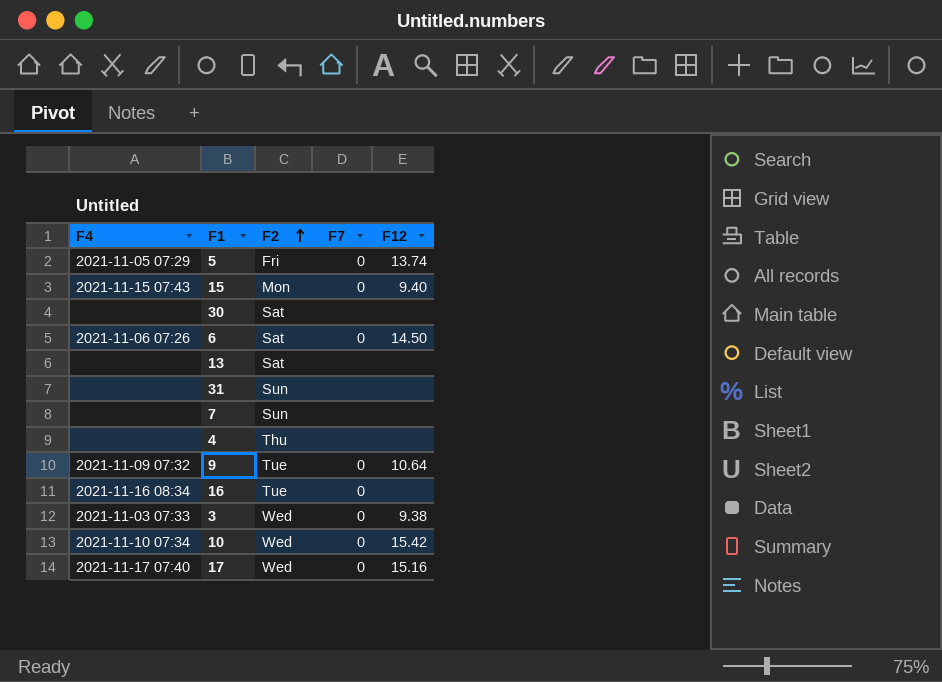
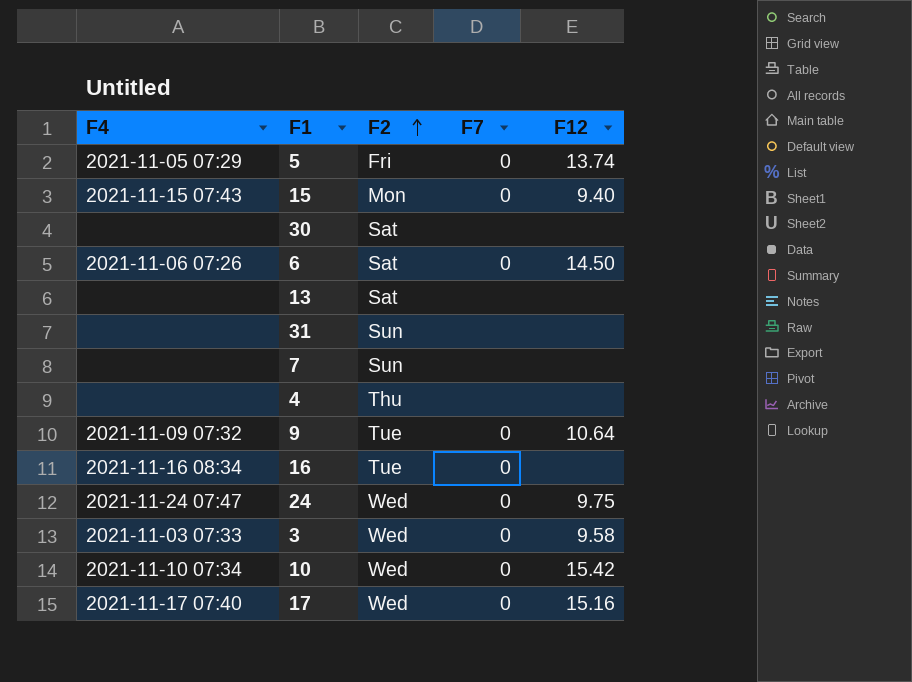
row 24: none -> 2021-11-24 07:47 | Wed | 0 | 9.75
3 | F12: 9.38 -> 9.58

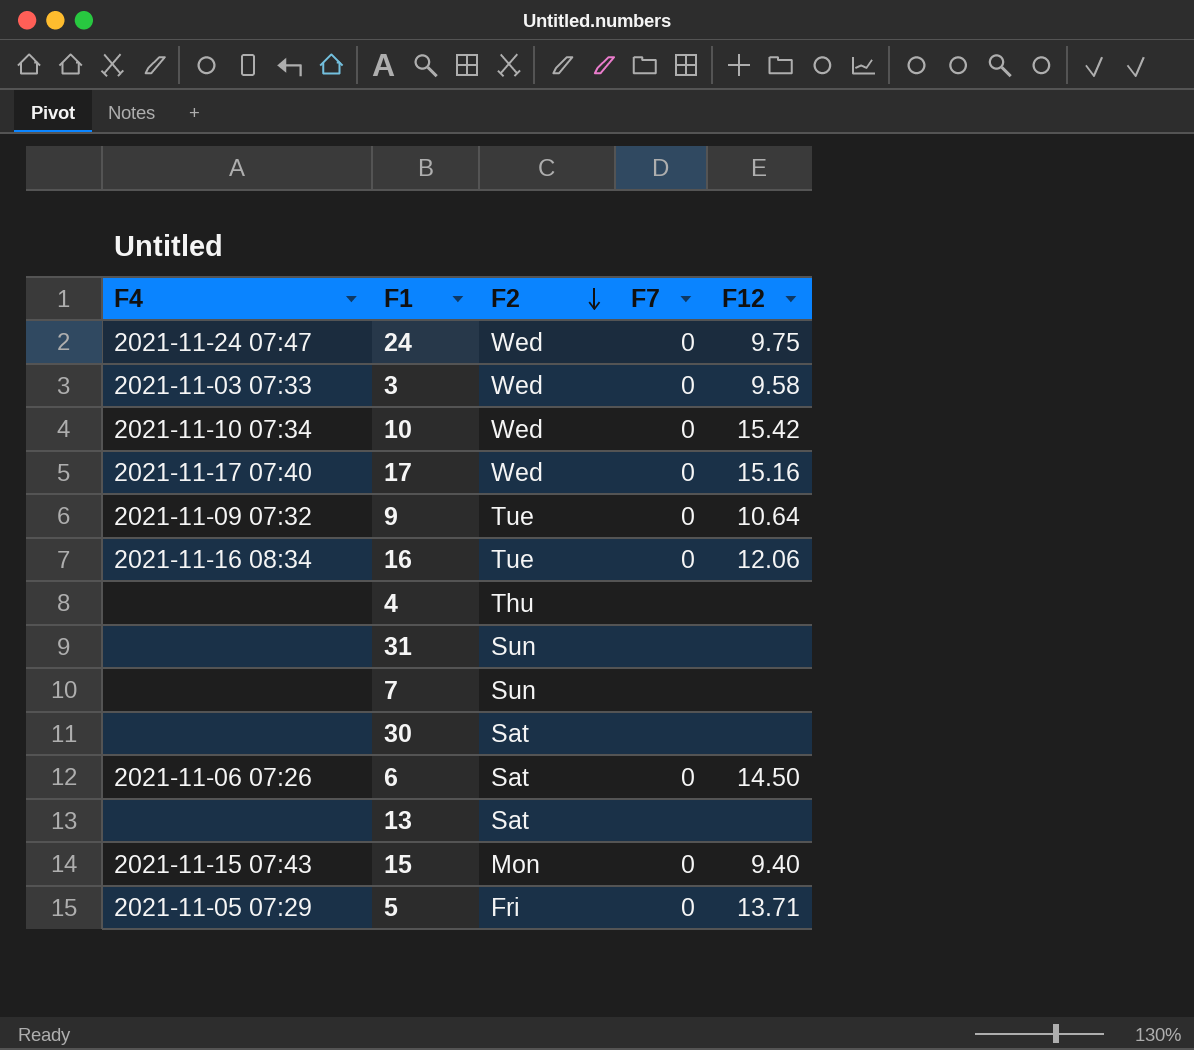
row order: F2 ascending -> F2 descending
16 | F12: none -> 12.06
5 | F12: 13.74 -> 13.71

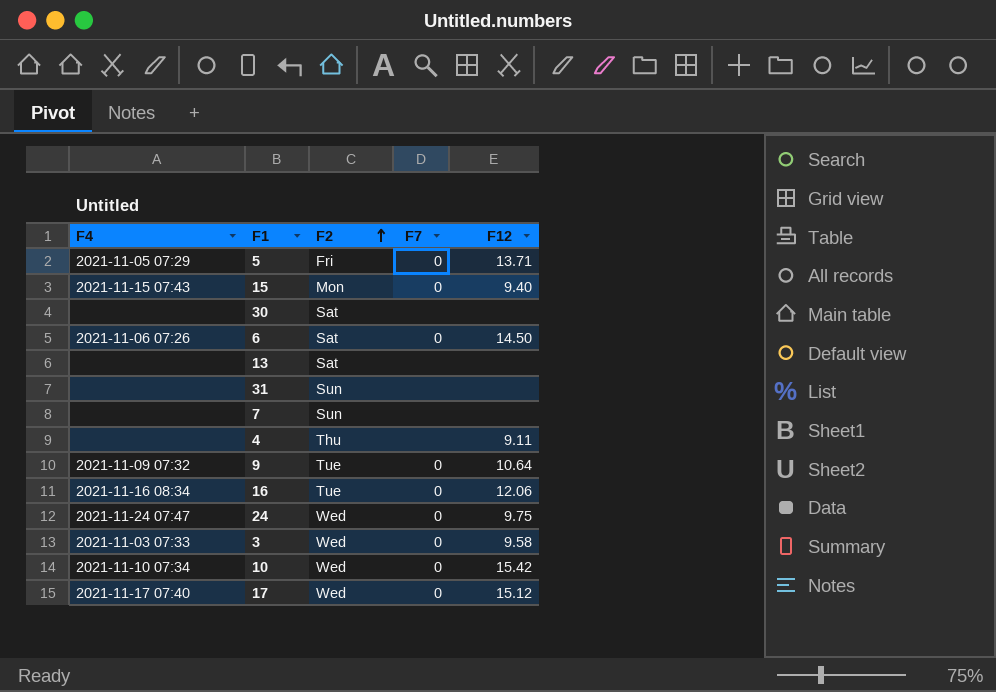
row order: F2 descending -> F2 ascending
4 | F12: none -> 9.11
17 | F12: 15.16 -> 15.12

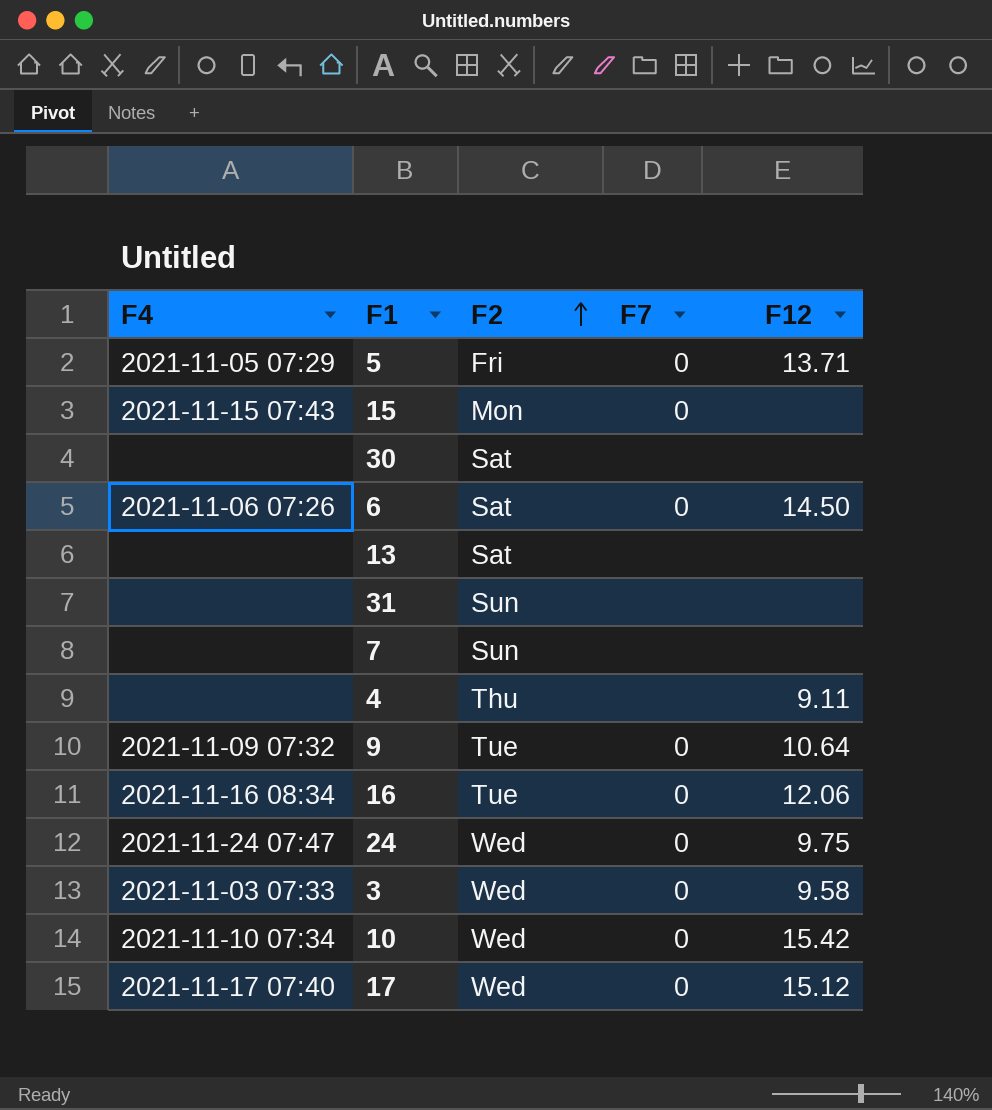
15 | F12: 9.40 -> none

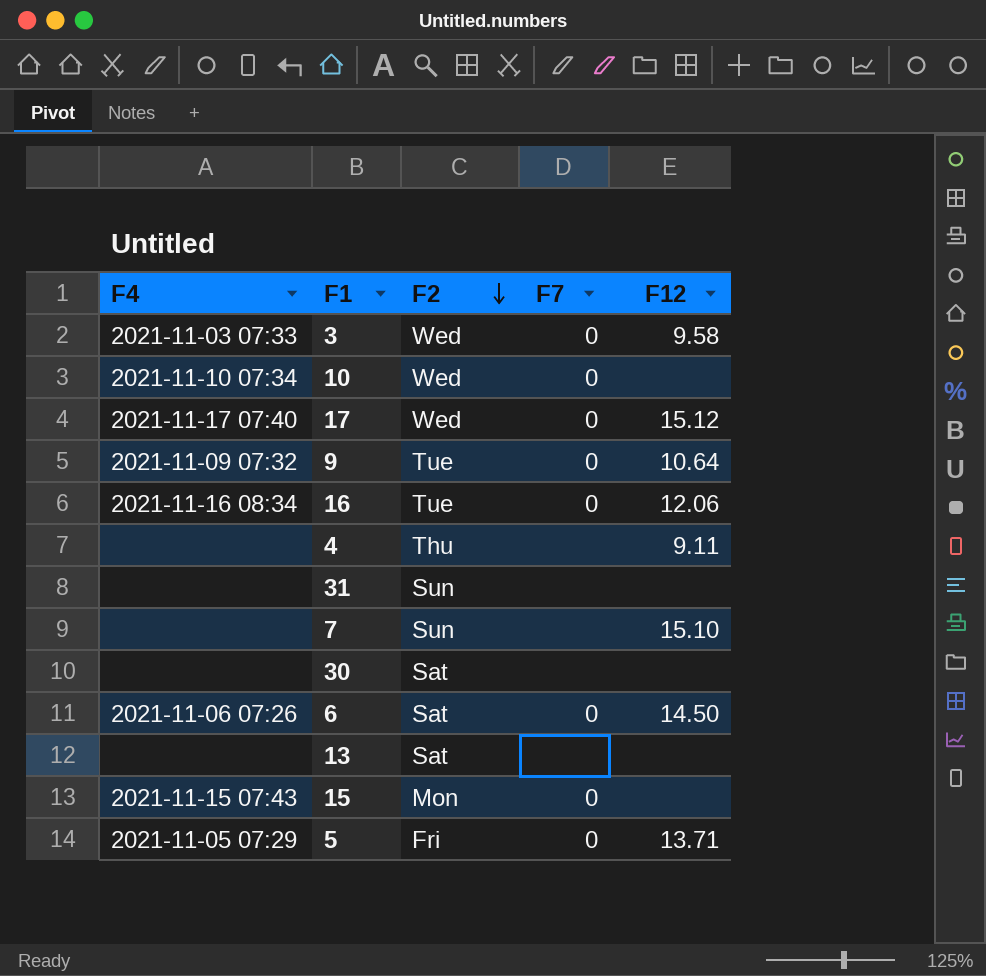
row order: F2 ascending -> F2 descending
row 24: 2021-11-24 07:47 | Wed | 0 | 9.75 -> none
10 | F12: 15.42 -> none
7 | F12: none -> 15.10

